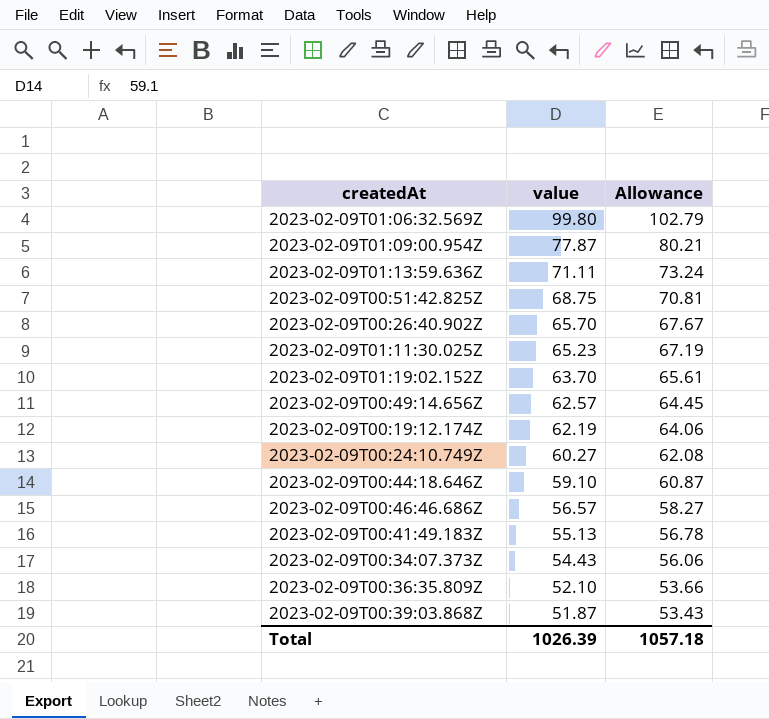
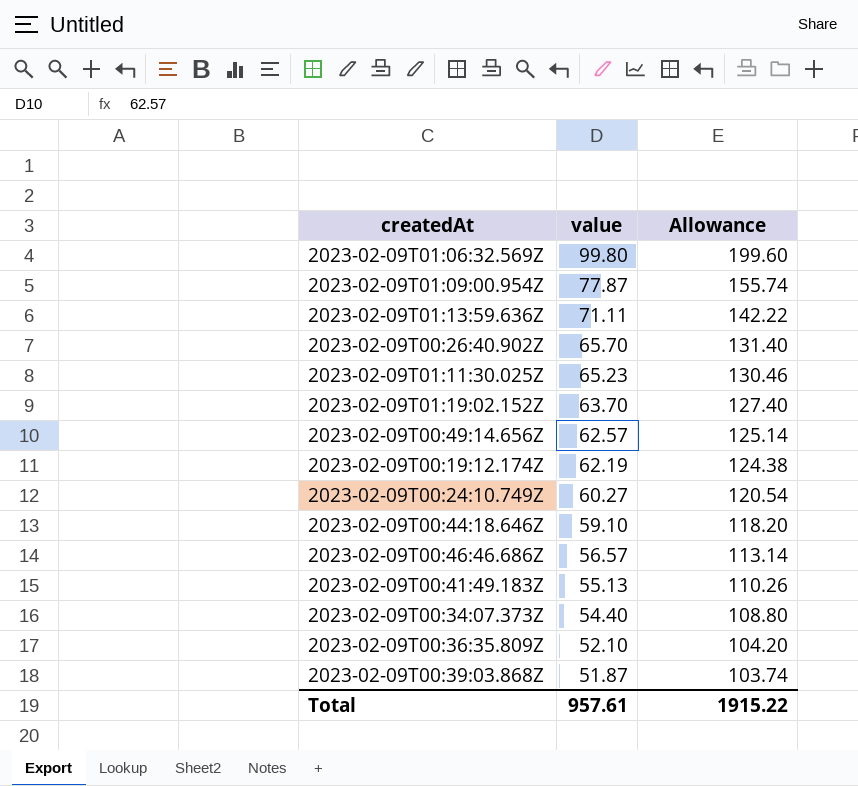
column Allowance | formula: [value] * 1.03 -> [value] * 2
row 2023-02-09T00:51:42.825Z: 68.75 | 70.81 -> none
2023-02-09T00:34:07.373Z | value: 54.43 -> 54.40
Total | value: 1026.39 -> 957.61
Total | Allowance: 1057.18 -> 1915.22

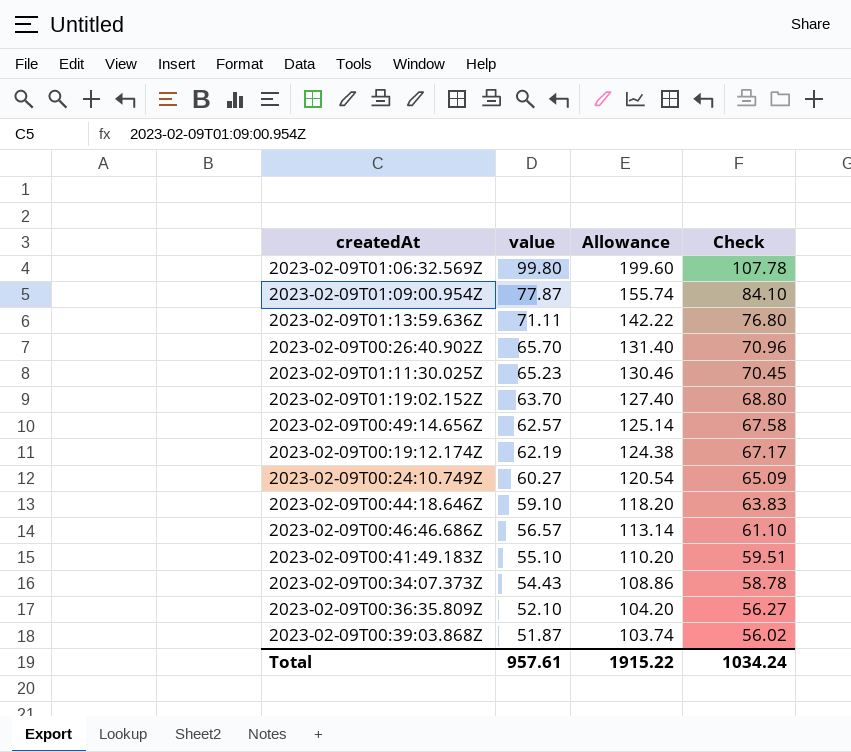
column Check | formula: none -> [value] * 1.08
2023-02-09T00:41:49.183Z | value: 55.13 -> 55.10
2023-02-09T00:41:49.183Z | Allowance: 110.26 -> 110.20
2023-02-09T00:34:07.373Z | value: 54.40 -> 54.43
2023-02-09T00:34:07.373Z | Allowance: 108.80 -> 108.86

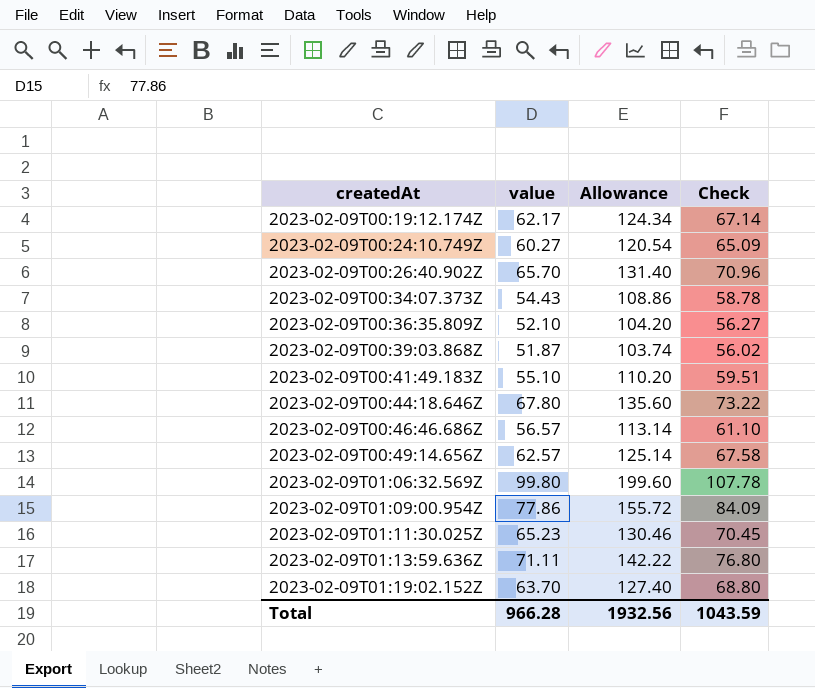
row order: value descending -> createdAt ascending
2023-02-09T00:19:12.174Z | value: 62.19 -> 62.17
2023-02-09T00:19:12.174Z | Allowance: 124.38 -> 124.34
2023-02-09T00:19:12.174Z | Check: 67.17 -> 67.14
2023-02-09T00:44:18.646Z | value: 59.10 -> 67.80
2023-02-09T00:44:18.646Z | Allowance: 118.20 -> 135.60
2023-02-09T00:44:18.646Z | Check: 63.83 -> 73.22
2023-02-09T01:09:00.954Z | value: 77.87 -> 77.86
2023-02-09T01:09:00.954Z | Allowance: 155.74 -> 155.72
2023-02-09T01:09:00.954Z | Check: 84.10 -> 84.09
Total | value: 957.61 -> 966.28
Total | Allowance: 1915.22 -> 1932.56
Total | Check: 1034.24 -> 1043.59

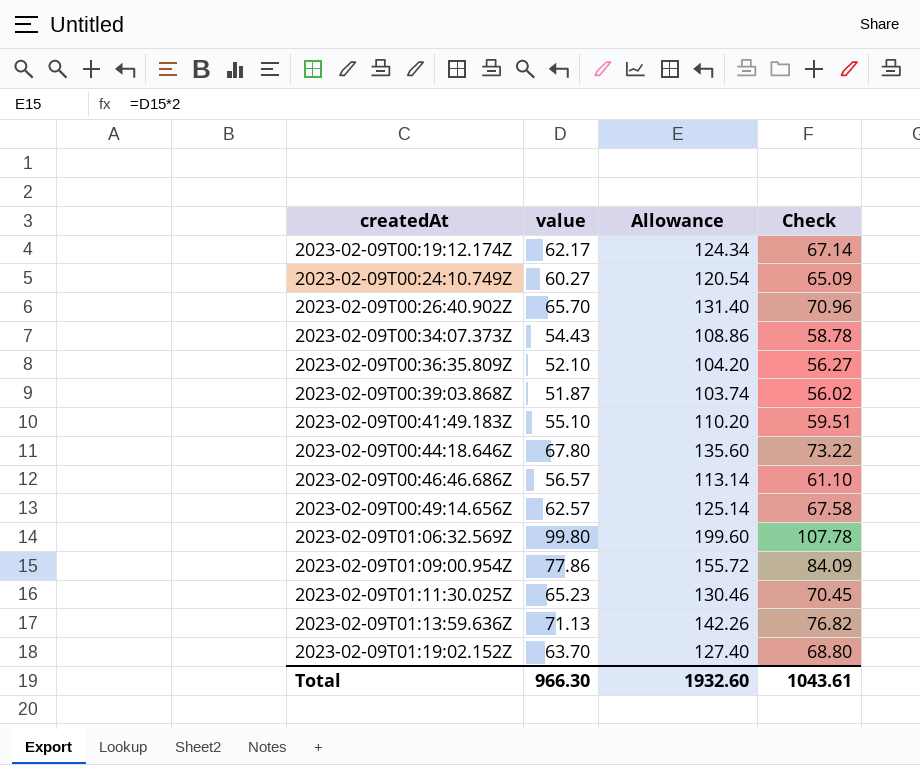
2023-02-09T01:13:59.636Z | value: 71.11 -> 71.13
2023-02-09T01:13:59.636Z | Allowance: 142.22 -> 142.26
2023-02-09T01:13:59.636Z | Check: 76.80 -> 76.82
Total | value: 966.28 -> 966.30
Total | Allowance: 1932.56 -> 1932.60
Total | Check: 1043.59 -> 1043.61

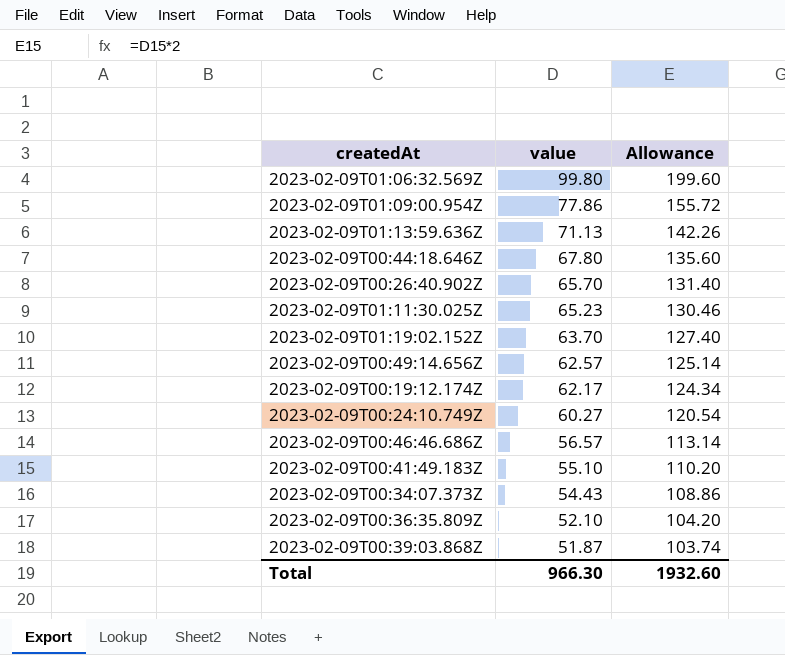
row order: createdAt ascending -> value descending
column Check | formula: [value] * 1.08 -> none

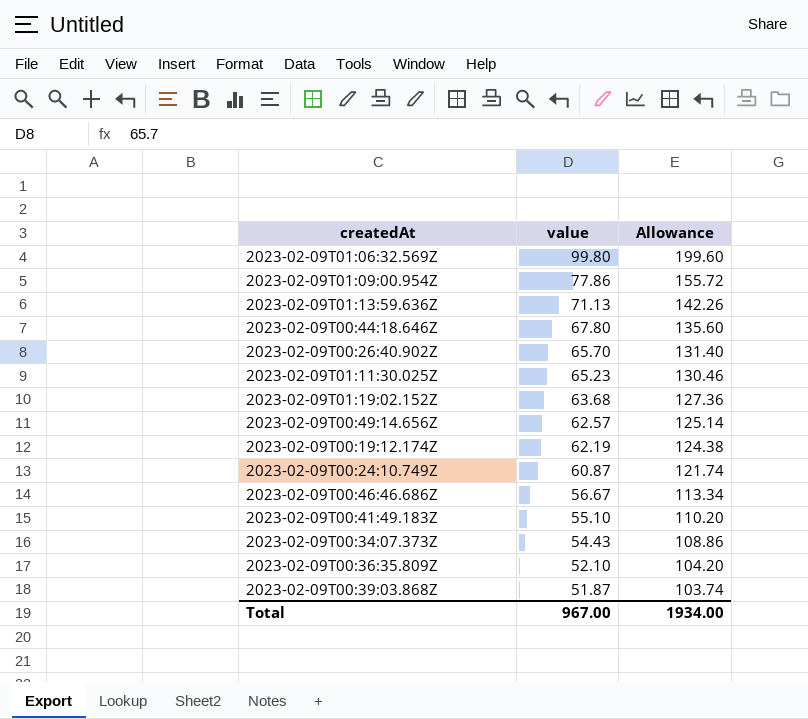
2023-02-09T01:19:02.152Z | value: 63.70 -> 63.68
2023-02-09T01:19:02.152Z | Allowance: 127.40 -> 127.36
2023-02-09T00:19:12.174Z | value: 62.17 -> 62.19
2023-02-09T00:19:12.174Z | Allowance: 124.34 -> 124.38
2023-02-09T00:24:10.749Z | value: 60.27 -> 60.87
2023-02-09T00:24:10.749Z | Allowance: 120.54 -> 121.74
2023-02-09T00:46:46.686Z | value: 56.57 -> 56.67
2023-02-09T00:46:46.686Z | Allowance: 113.14 -> 113.34
Total | value: 966.30 -> 967.00
Total | Allowance: 1932.60 -> 1934.00

